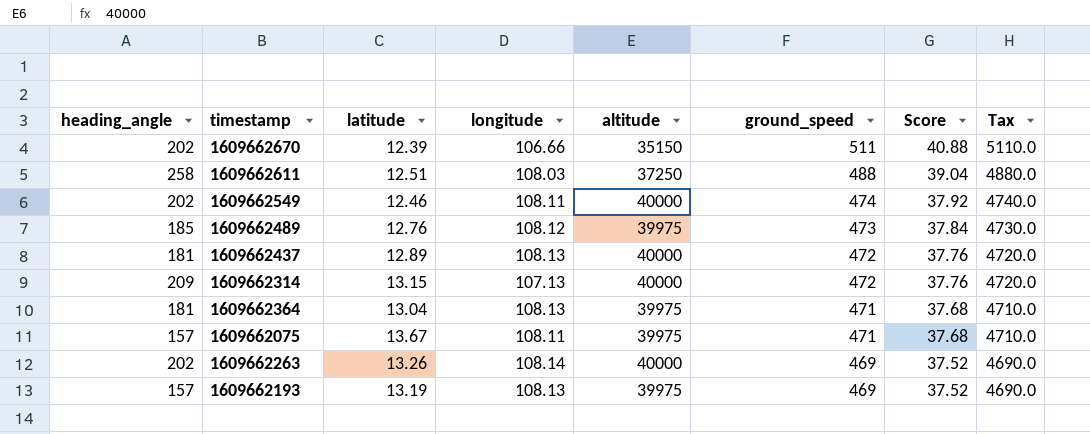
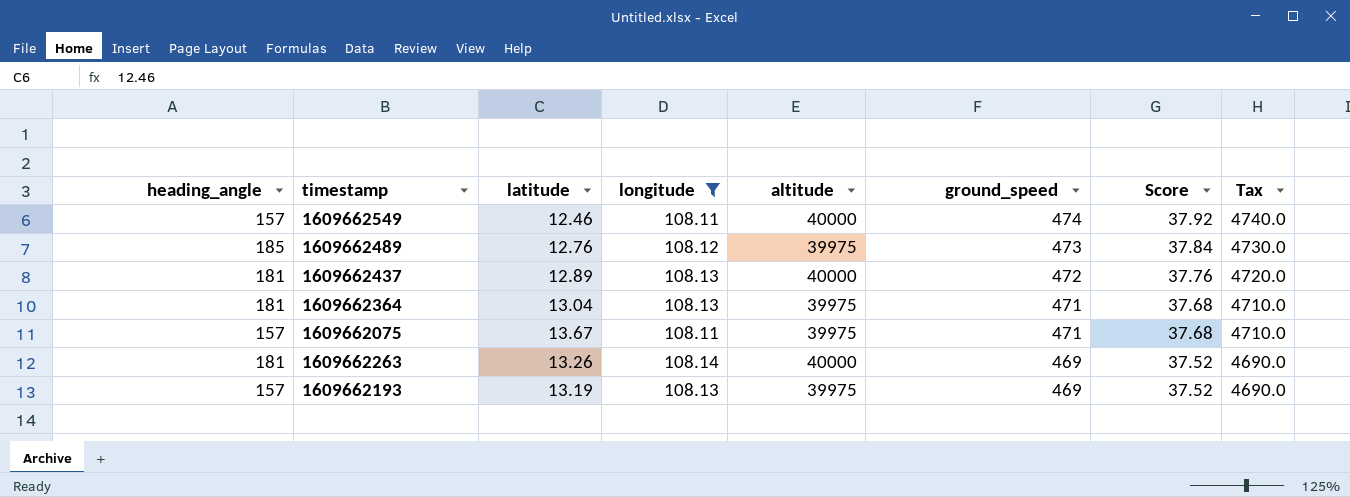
filter: none -> longitude >= 108.11
1609662549 | heading_angle: 202 -> 157
1609662263 | heading_angle: 202 -> 181

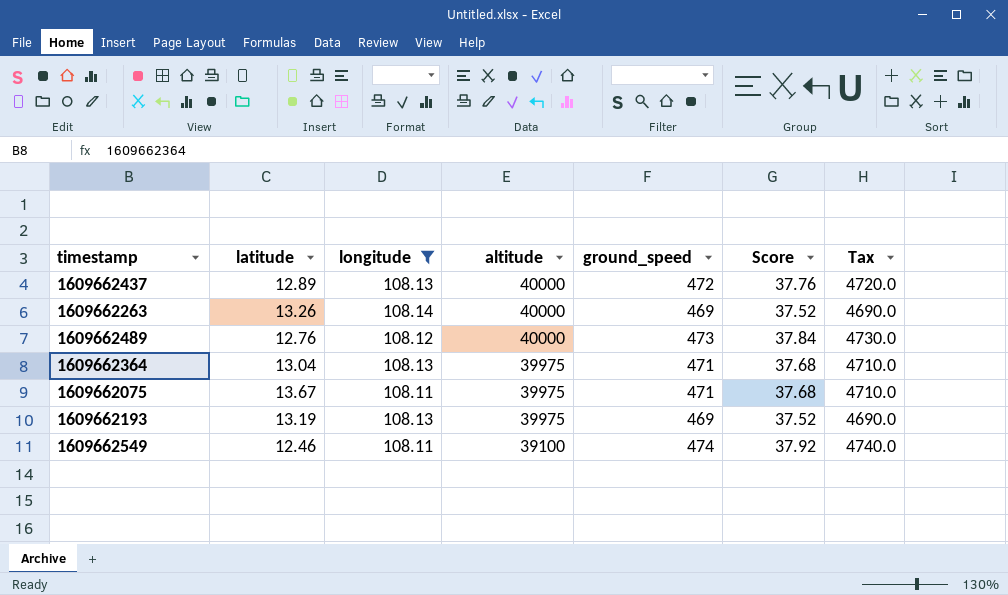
row order: ground_speed descending -> altitude descending
column heading_angle | position: 1 -> none
1609662489 | altitude: 39975 -> 40000
1609662549 | altitude: 40000 -> 39100

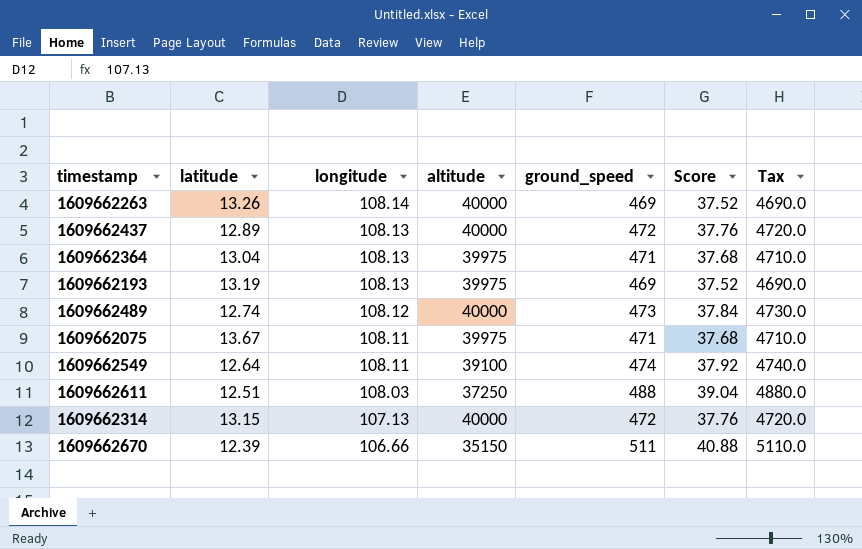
filter: longitude >= 108.11 -> none
row order: altitude descending -> longitude descending
1609662489 | latitude: 12.76 -> 12.74
1609662549 | latitude: 12.46 -> 12.64

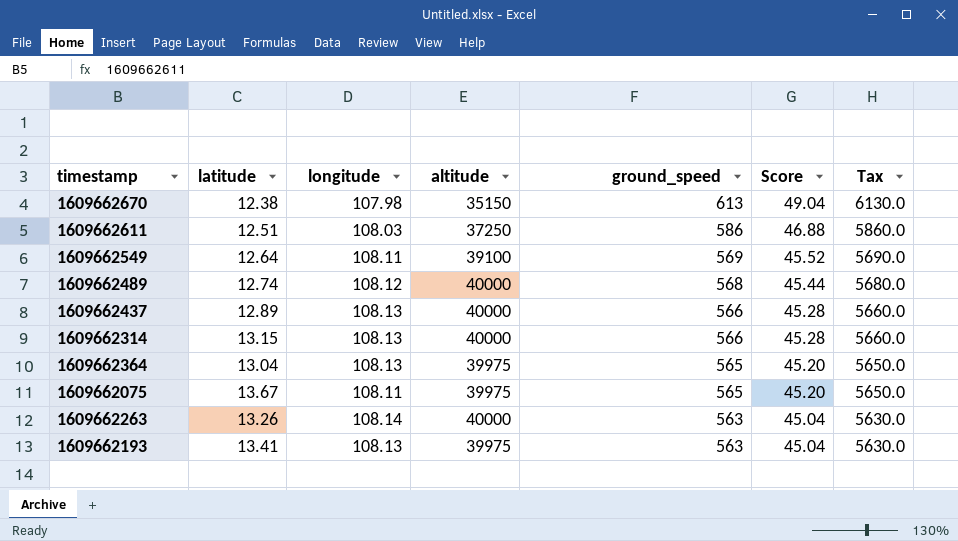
row order: longitude descending -> ground_speed descending
1609662670 | latitude: 12.39 -> 12.38
1609662670 | longitude: 106.66 -> 107.98
1609662670 | ground_speed: 511 -> 613
1609662670 | Score: 40.88 -> 49.04
1609662670 | Tax: 5110.0 -> 6130.0
1609662611 | ground_speed: 488 -> 586
1609662611 | Score: 39.04 -> 46.88
1609662611 | Tax: 4880.0 -> 5860.0
1609662549 | ground_speed: 474 -> 569
1609662549 | Score: 37.92 -> 45.52
1609662549 | Tax: 4740.0 -> 5690.0
1609662489 | ground_speed: 473 -> 568
1609662489 | Score: 37.84 -> 45.44
1609662489 | Tax: 4730.0 -> 5680.0
1609662437 | ground_speed: 472 -> 566
1609662437 | Score: 37.76 -> 45.28
1609662437 | Tax: 4720.0 -> 5660.0
1609662314 | longitude: 107.13 -> 108.13
1609662314 | ground_speed: 472 -> 566
1609662314 | Score: 37.76 -> 45.28
1609662314 | Tax: 4720.0 -> 5660.0
1609662364 | ground_speed: 471 -> 565
1609662364 | Score: 37.68 -> 45.20
1609662364 | Tax: 4710.0 -> 5650.0
1609662075 | ground_speed: 471 -> 565
1609662075 | Score: 37.68 -> 45.20
1609662075 | Tax: 4710.0 -> 5650.0
1609662263 | ground_speed: 469 -> 563
1609662263 | Score: 37.52 -> 45.04
1609662263 | Tax: 4690.0 -> 5630.0
1609662193 | latitude: 13.19 -> 13.41
1609662193 | ground_speed: 469 -> 563
1609662193 | Score: 37.52 -> 45.04
1609662193 | Tax: 4690.0 -> 5630.0

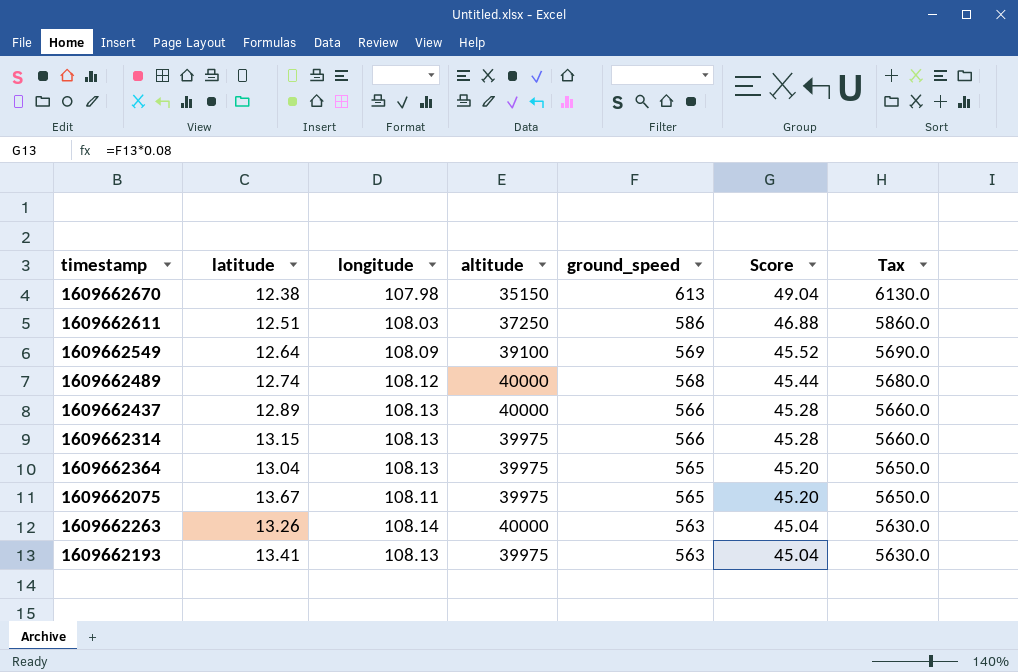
1609662549 | longitude: 108.11 -> 108.09
1609662314 | altitude: 40000 -> 39975

